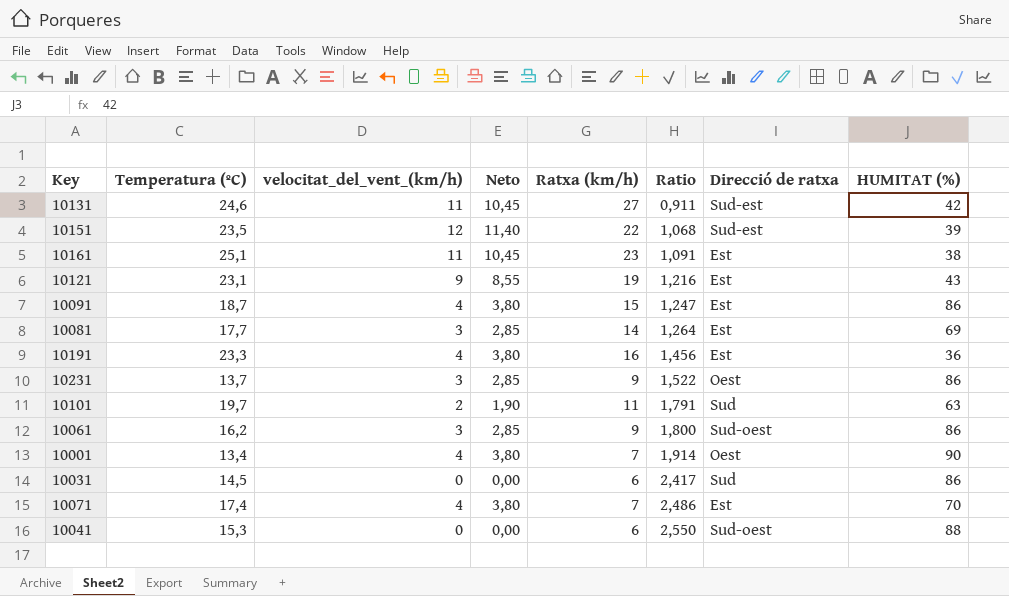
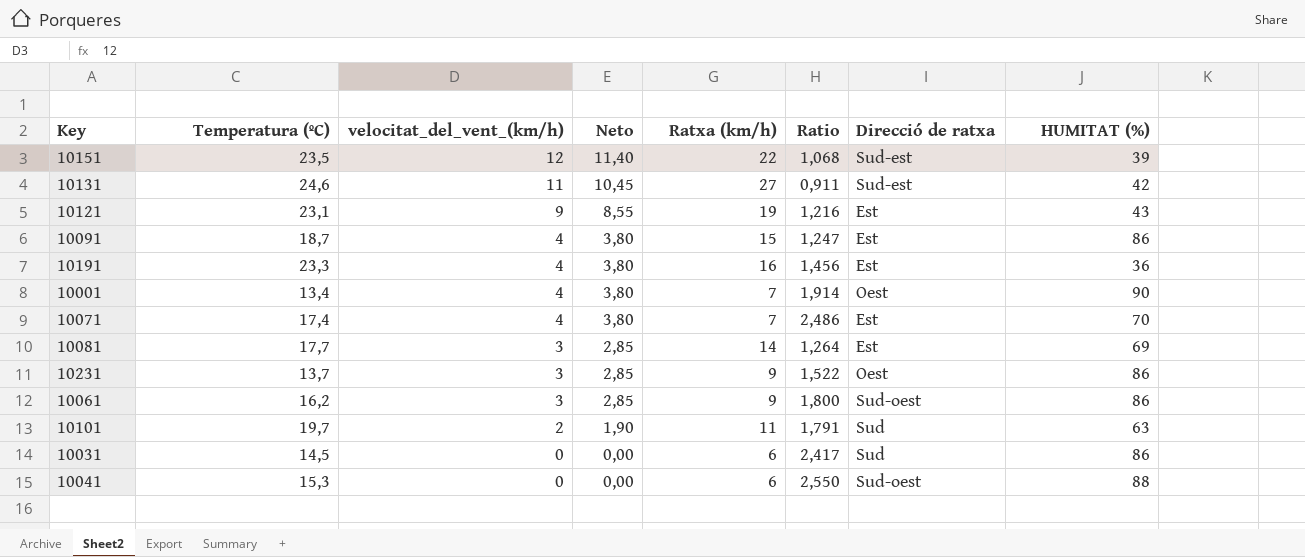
row order: Ratio ascending -> velocitat_del_vent_(km/h) descending
row 10161: 25,1 | 11 | 10,45 | 23 | 1,091 | Est | 38 -> none

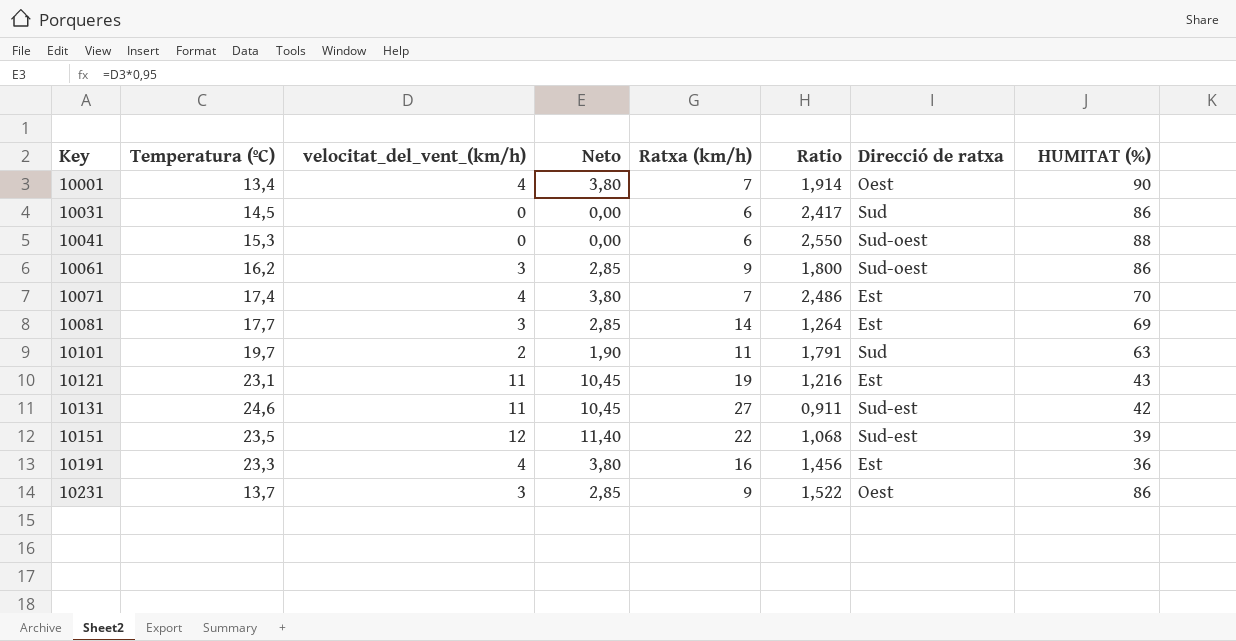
row order: velocitat_del_vent_(km/h) descending -> Key ascending
row 10091: 18,7 | 4 | 3,80 | 15 | 1,247 | Est | 86 -> none
10121 | velocitat_del_vent_(km/h): 9 -> 11
10121 | Neto: 8,55 -> 10,45

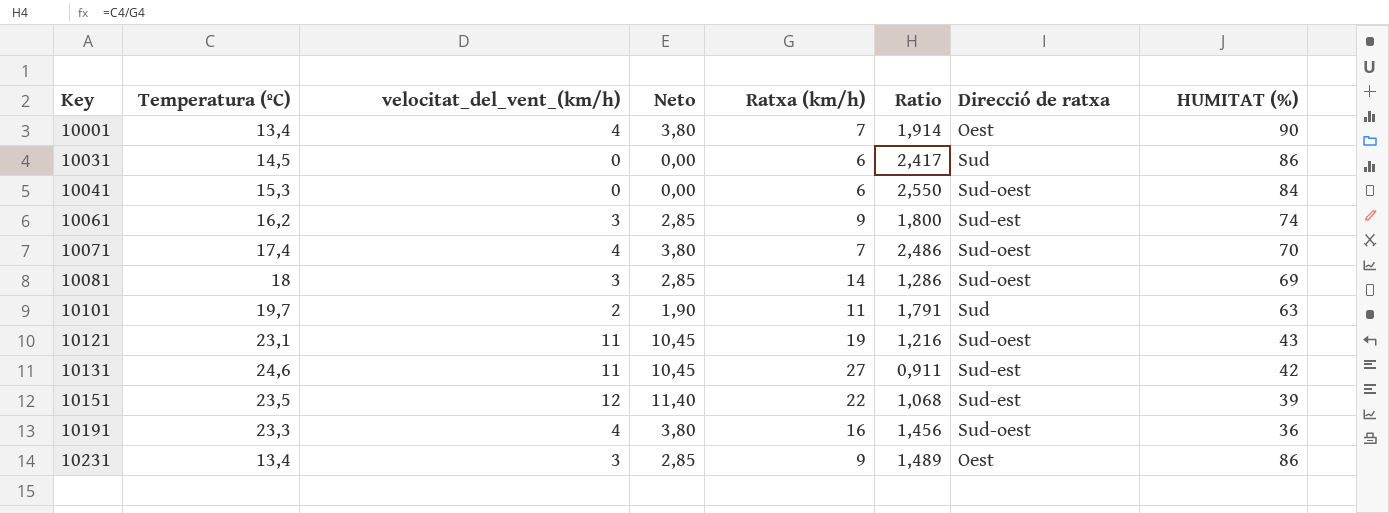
10041 | HUMITAT (%): 88 -> 84
10061 | Direcció de ratxa: Sud-oest -> Sud-est
10061 | HUMITAT (%): 86 -> 74
10071 | Direcció de ratxa: Est -> Sud-oest
10081 | Temperatura (ºC): 17,7 -> 18
10081 | Ratio: 1,264 -> 1,286
10081 | Direcció de ratxa: Est -> Sud-oest
10121 | Direcció de ratxa: Est -> Sud-oest
10191 | Direcció de ratxa: Est -> Sud-oest
10231 | Temperatura (ºC): 13,7 -> 13,4
10231 | Ratio: 1,522 -> 1,489

